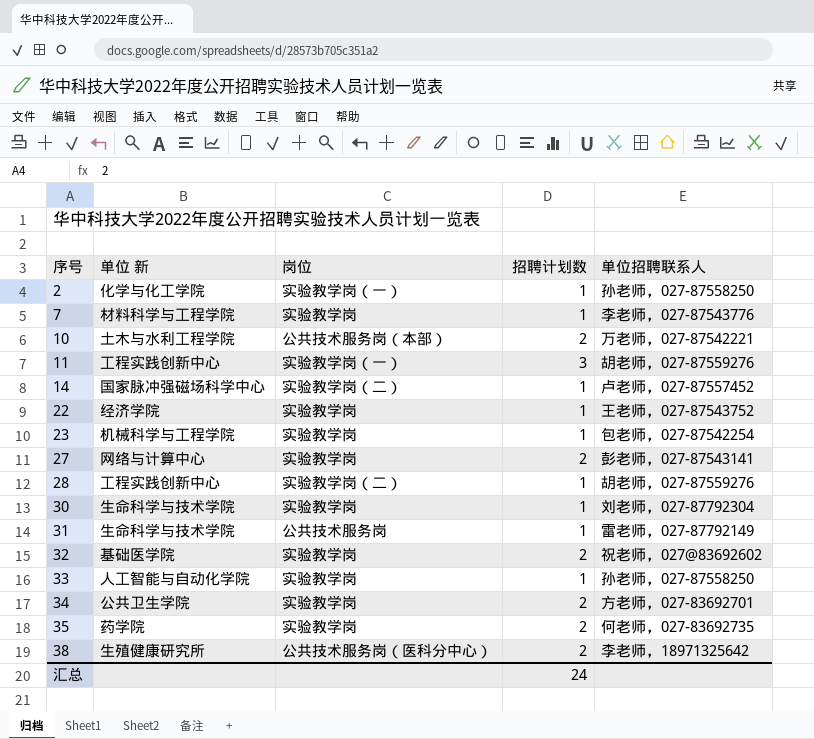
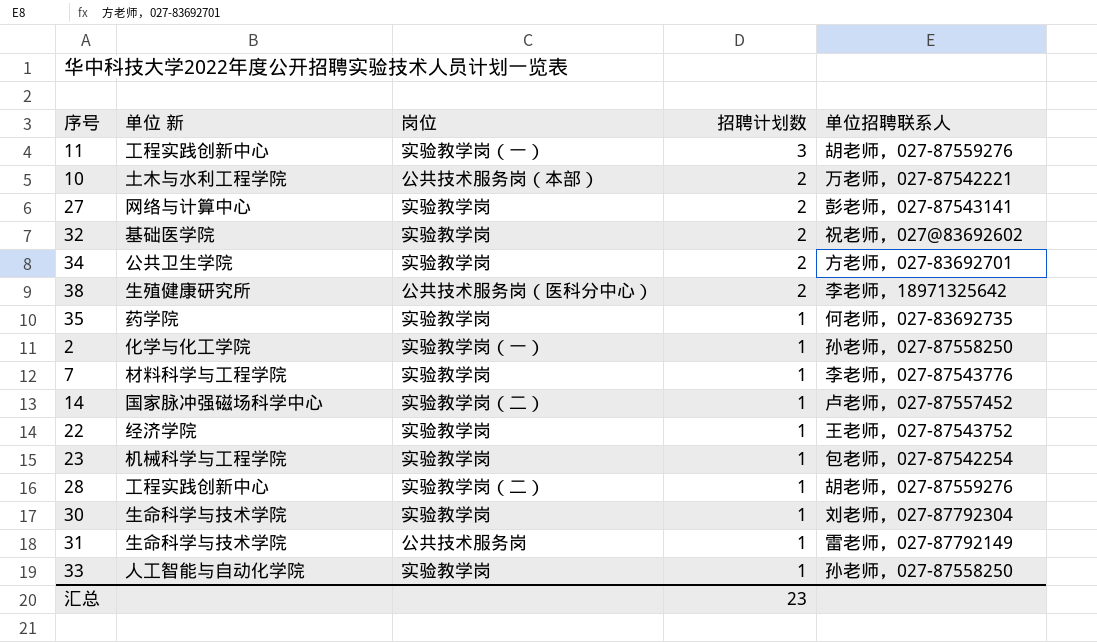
row order: 序号 ascending -> 招聘计划数 descending
35 | 招聘计划数: 2 -> 1
汇总 | 招聘计划数: 24 -> 23

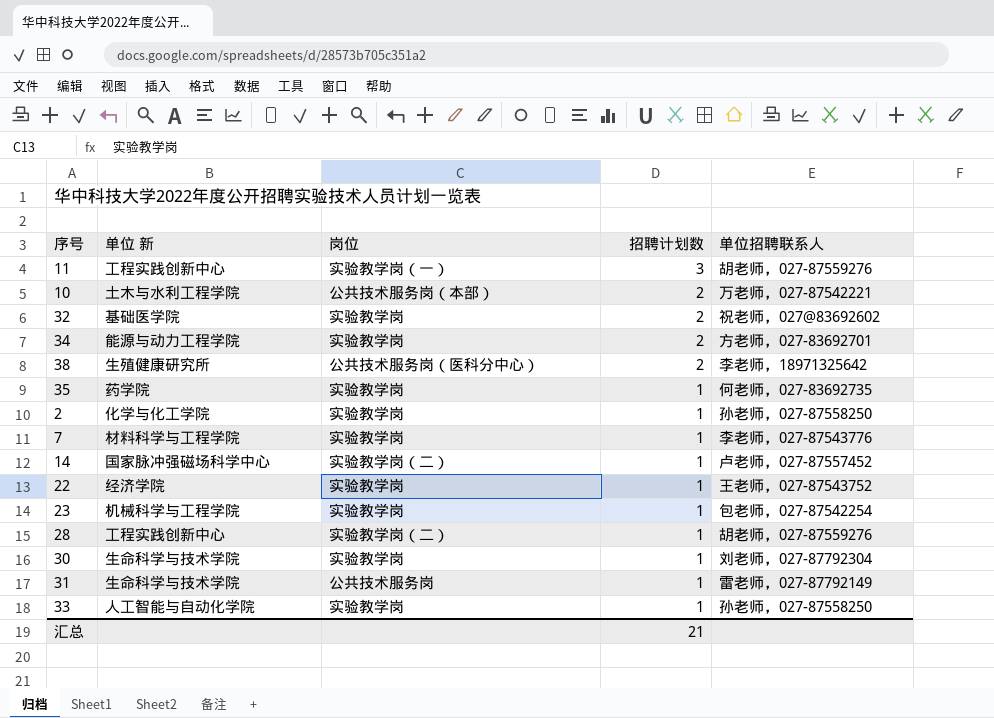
row 27: 网络与计算中心 | 实验教学岗 | 2 | 彭老师，027-87543141 -> none
34 | 单位 新: 公共卫生学院 -> 能源与动力工程学院
2 | 岗位: 实验教学岗（一） -> 实验教学岗
汇总 | 招聘计划数: 23 -> 21

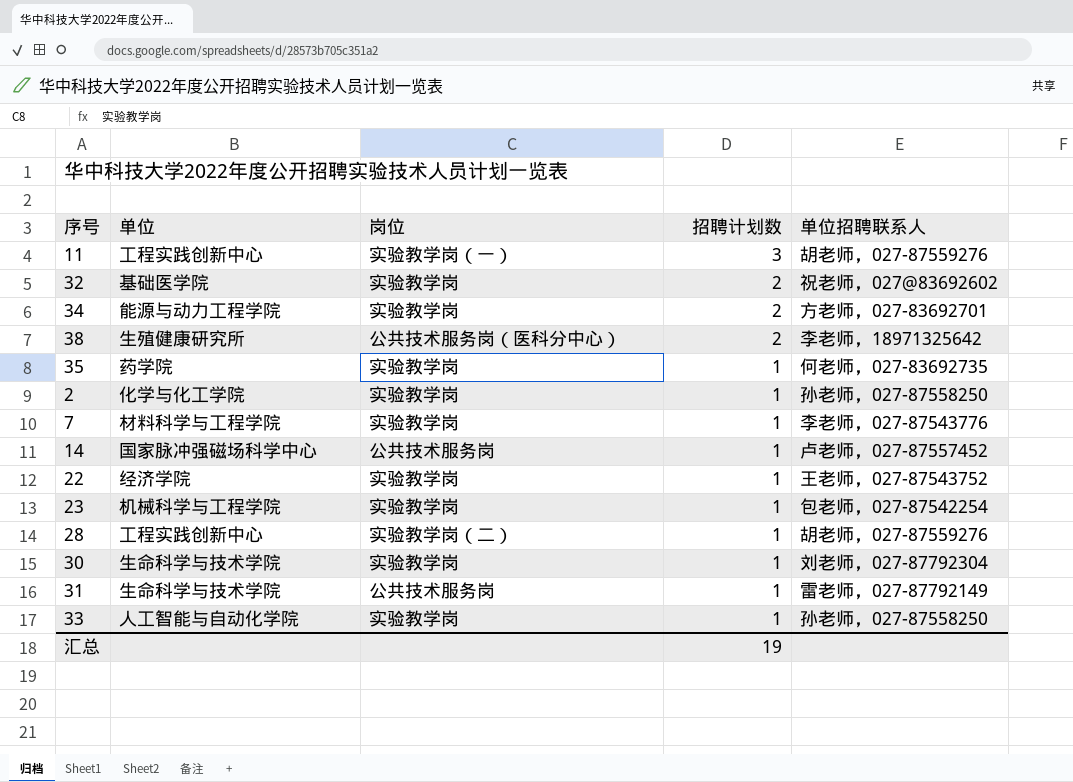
column name: 单位 新 -> 单位
row 10: 土木与水利工程学院 | 公共技术服务岗（本部） | 2 | 万老师，027-87542221 -> none
14 | 岗位: 实验教学岗（二） -> 公共技术服务岗
汇总 | 招聘计划数: 21 -> 19

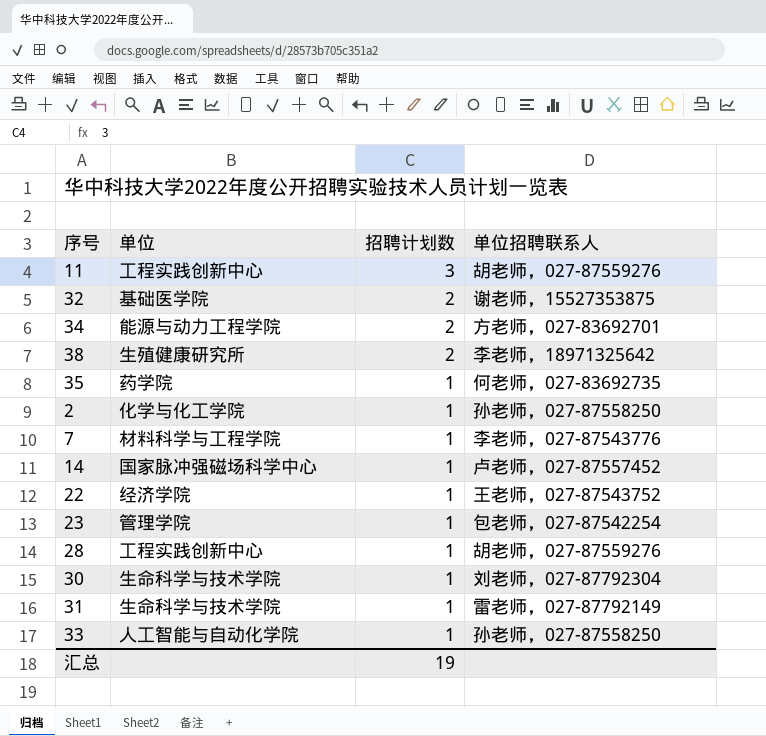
column 岗位 | position: 3 -> none
32 | 单位招聘联系人: 祝老师，027@83692602 -> 谢老师，15527353875
23 | 单位: 机械科学与工程学院 -> 管理学院

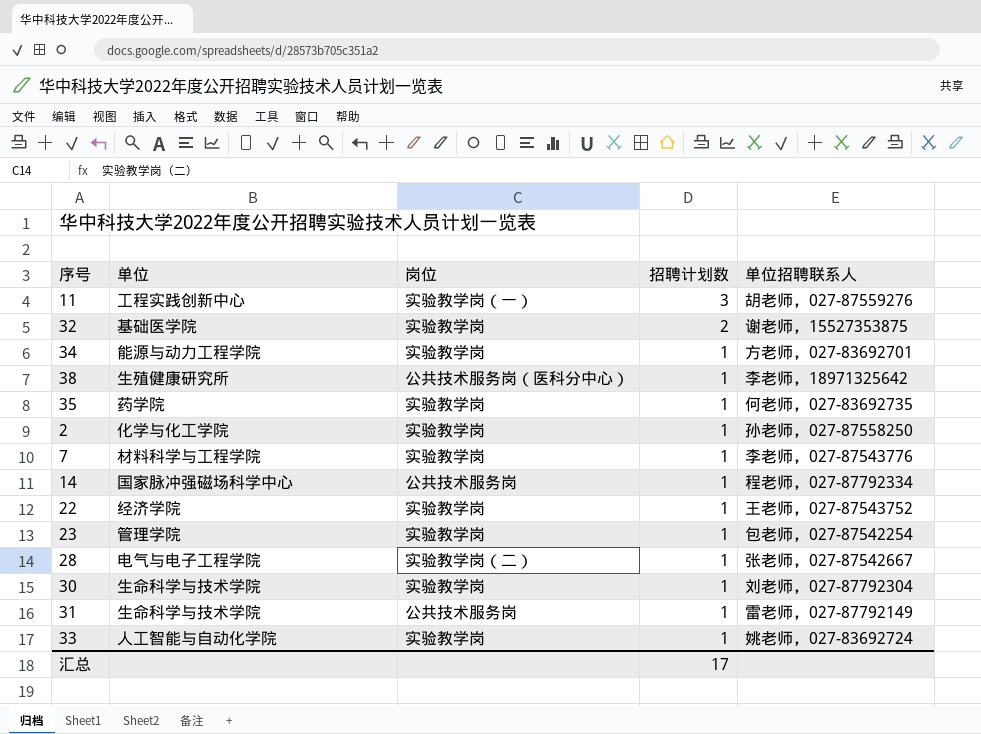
column 岗位 | position: none -> 3
34 | 招聘计划数: 2 -> 1
38 | 招聘计划数: 2 -> 1
14 | 单位招聘联系人: 卢老师，027-87557452 -> 程老师，027-87792334
28 | 单位: 工程实践创新中心 -> 电气与电子工程学院
28 | 单位招聘联系人: 胡老师，027-87559276 -> 张老师，027-87542667
33 | 单位招聘联系人: 孙老师，027-87558250 -> 姚老师，027-83692724
汇总 | 招聘计划数: 19 -> 17

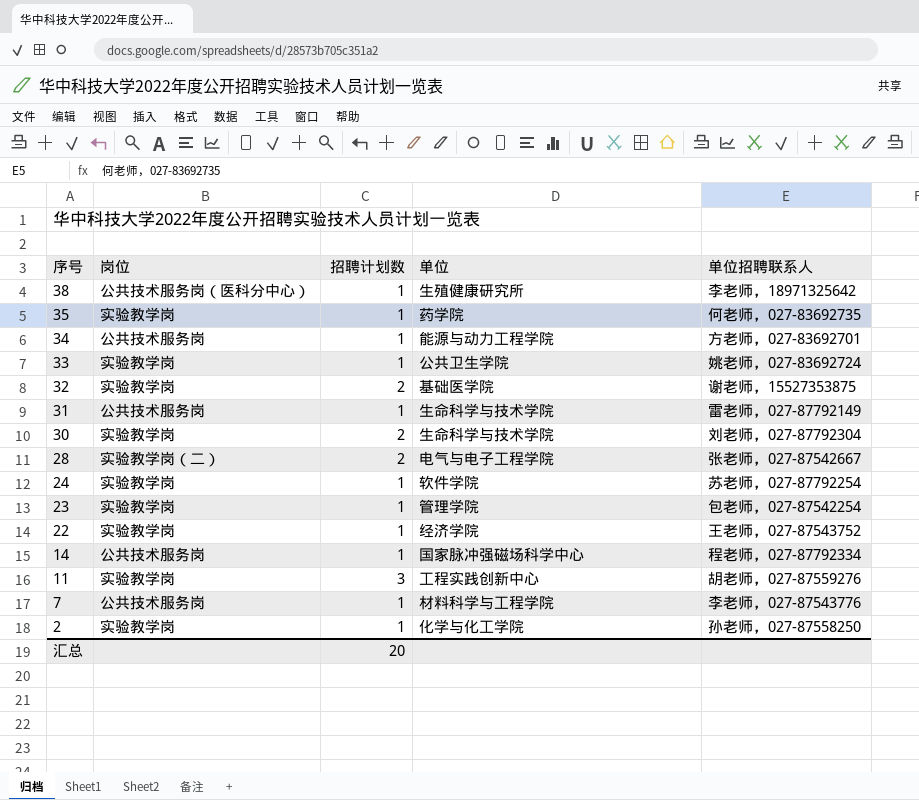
row order: 招聘计划数 descending -> 序号 descending
column 单位 | position: 2 -> 4
34 | 岗位: 实验教学岗 -> 公共技术服务岗
33 | 单位: 人工智能与自动化学院 -> 公共卫生学院
30 | 招聘计划数: 1 -> 2
28 | 招聘计划数: 1 -> 2
row 24: none -> 实验教学岗 | 1 | 软件学院 | 苏老师，027-87792254
11 | 岗位: 实验教学岗（一） -> 实验教学岗
7 | 岗位: 实验教学岗 -> 公共技术服务岗
汇总 | 招聘计划数: 17 -> 20

